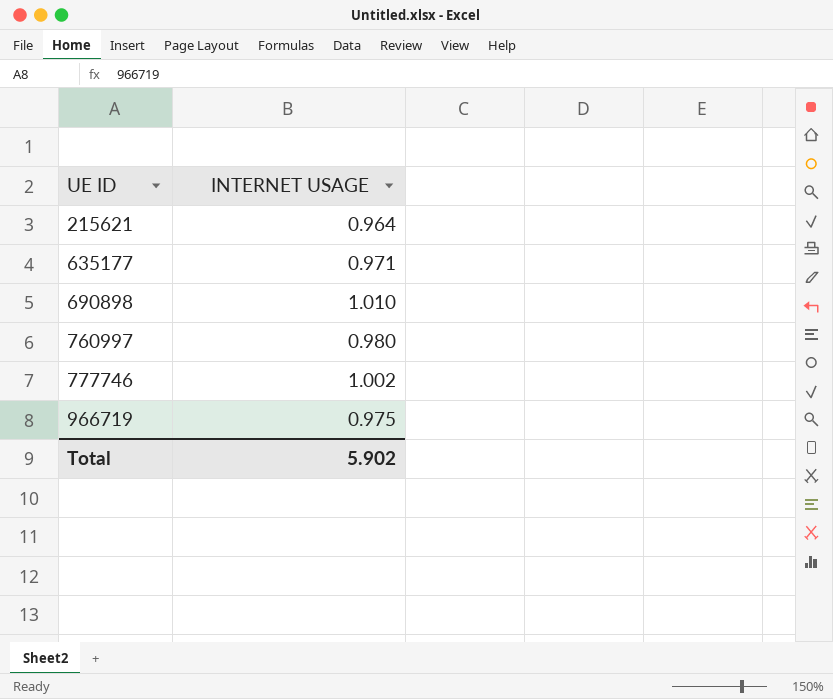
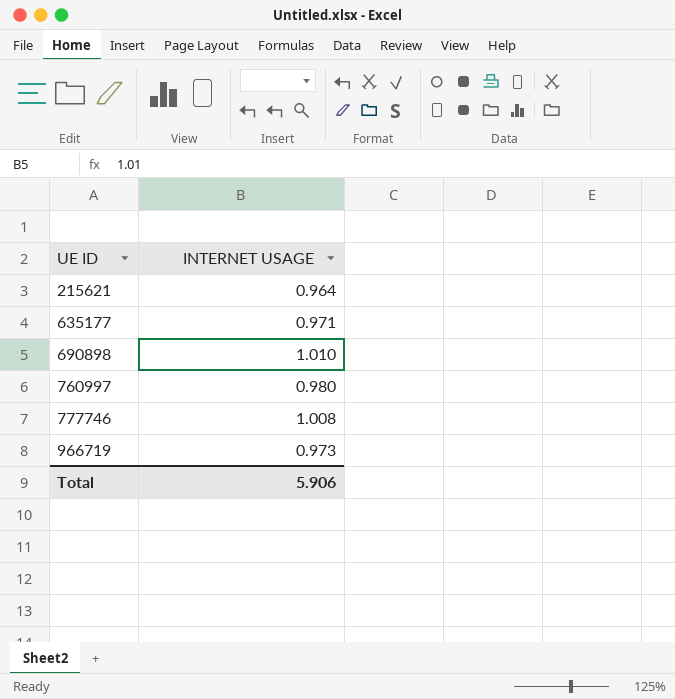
777746 | INTERNET USAGE: 1.002 -> 1.008
966719 | INTERNET USAGE: 0.975 -> 0.973
Total | INTERNET USAGE: 5.902 -> 5.906

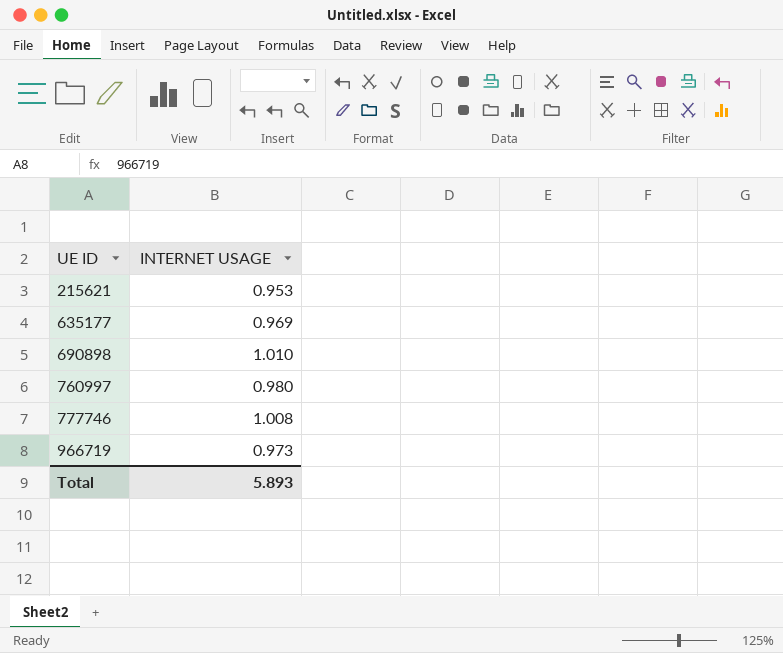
215621 | INTERNET USAGE: 0.964 -> 0.953
635177 | INTERNET USAGE: 0.971 -> 0.969
Total | INTERNET USAGE: 5.906 -> 5.893

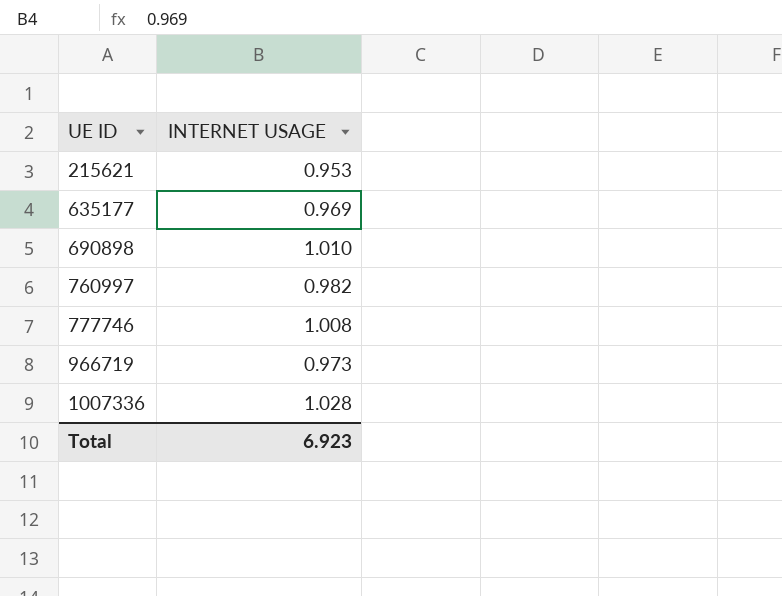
760997 | INTERNET USAGE: 0.980 -> 0.982
row 1007336: none -> 1.028
Total | INTERNET USAGE: 5.893 -> 6.923

